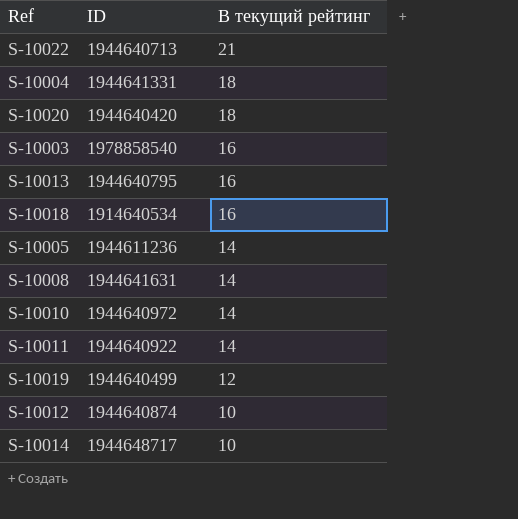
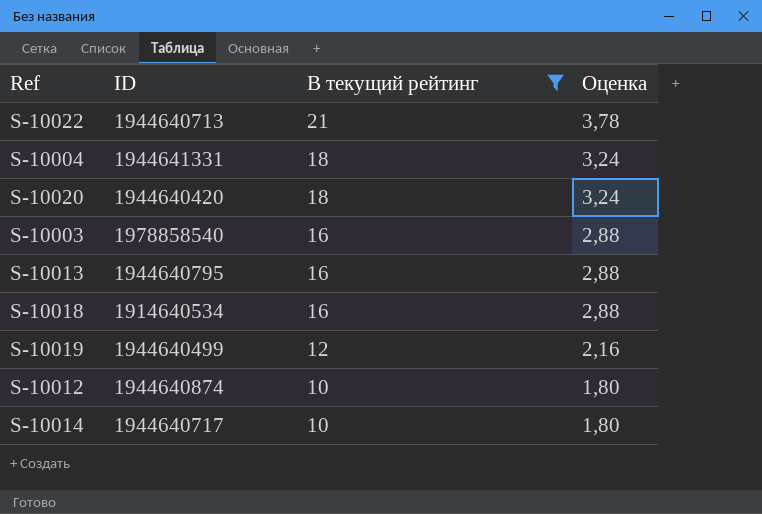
filter: none -> В текущий рейтинг != 14
column Оценка | formula: none -> [В текущий рейтинг] * 0,18
S-10014 | ID: 1944648717 -> 1944640717

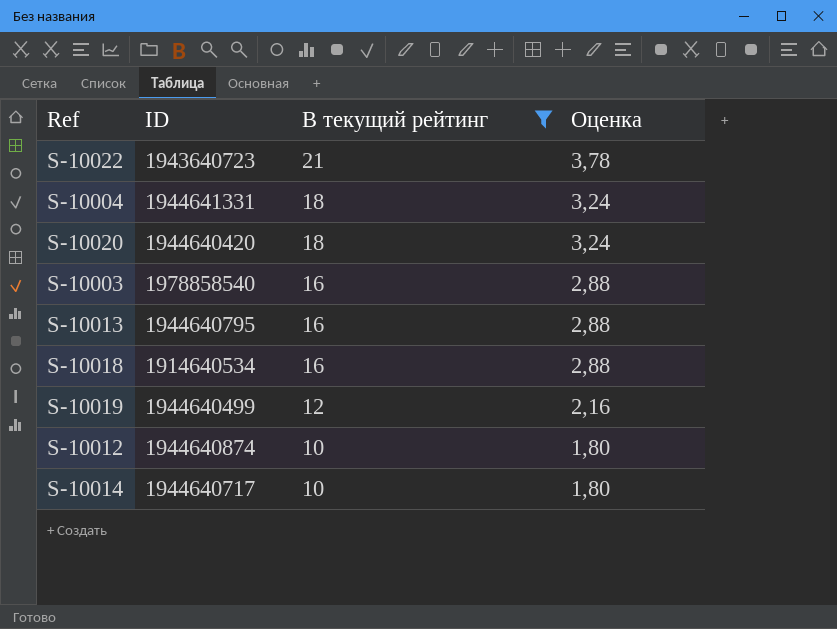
S-10022 | ID: 1944640713 -> 1943640723

